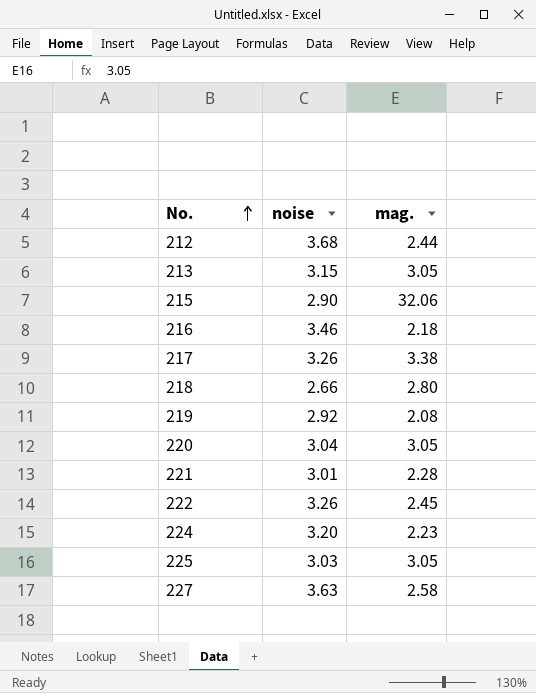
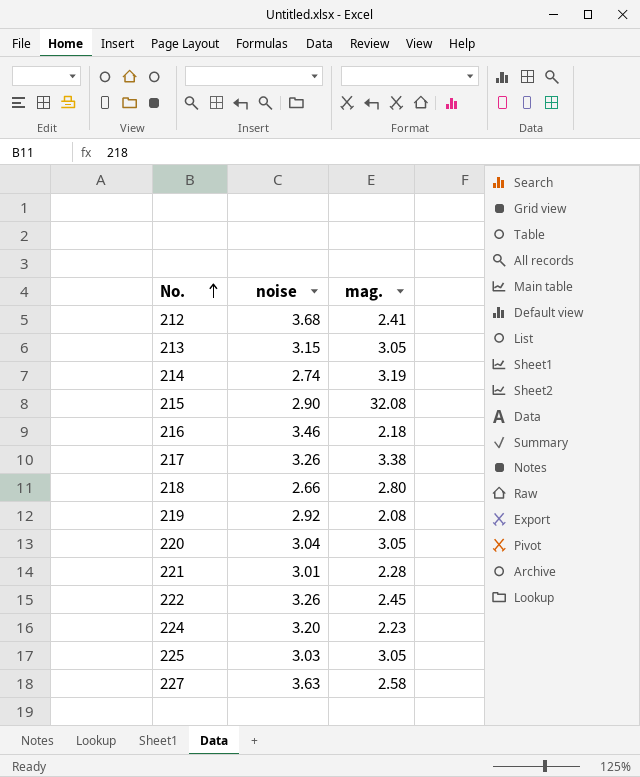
212 | mag.: 2.44 -> 2.41
row 214: none -> 2.74 | 3.19
215 | mag.: 32.06 -> 32.08

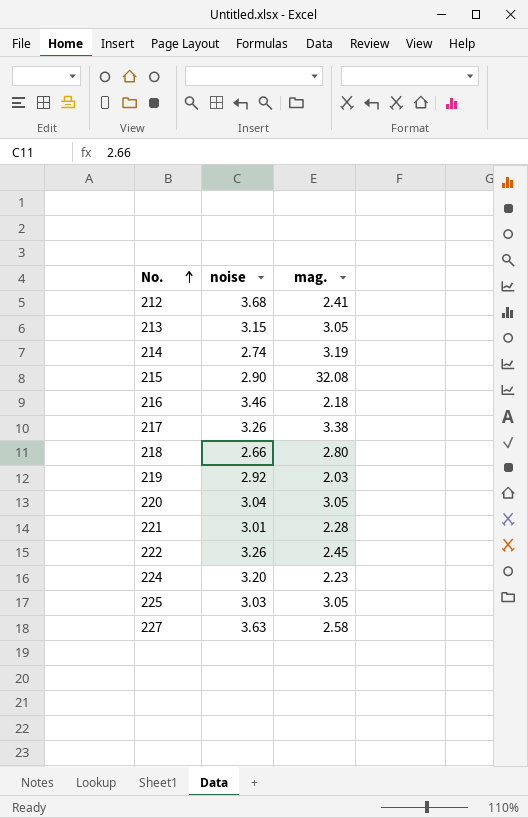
219 | mag.: 2.08 -> 2.03

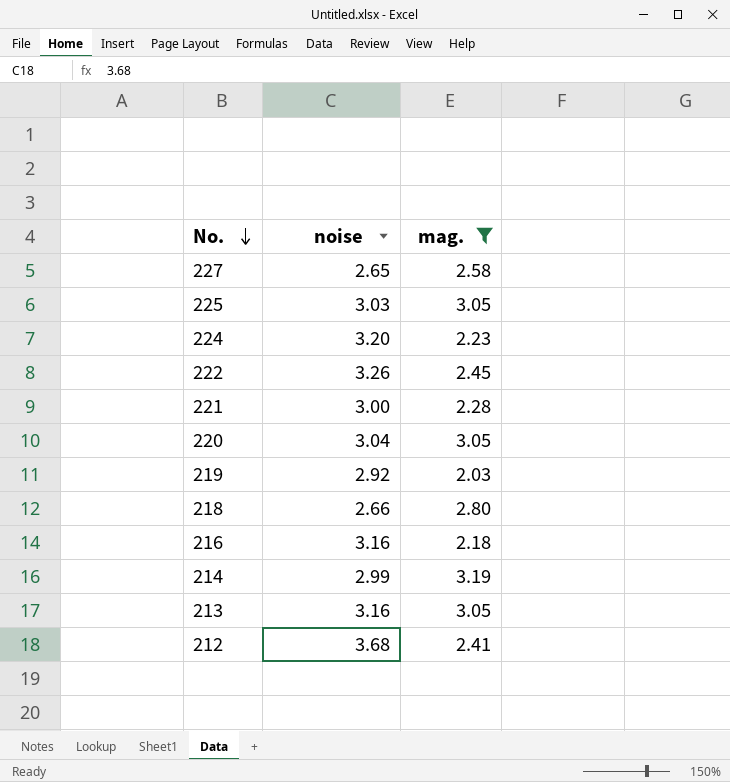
filter: none -> mag. <= 3.19
row order: No. ascending -> No. descending
227 | noise: 3.63 -> 2.65
221 | noise: 3.01 -> 3.00
216 | noise: 3.46 -> 3.16
214 | noise: 2.74 -> 2.99
213 | noise: 3.15 -> 3.16

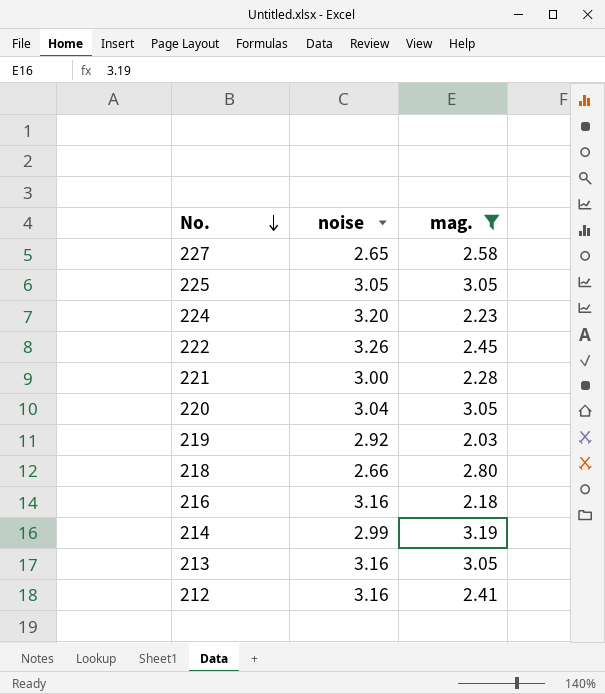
225 | noise: 3.03 -> 3.05
212 | noise: 3.68 -> 3.16

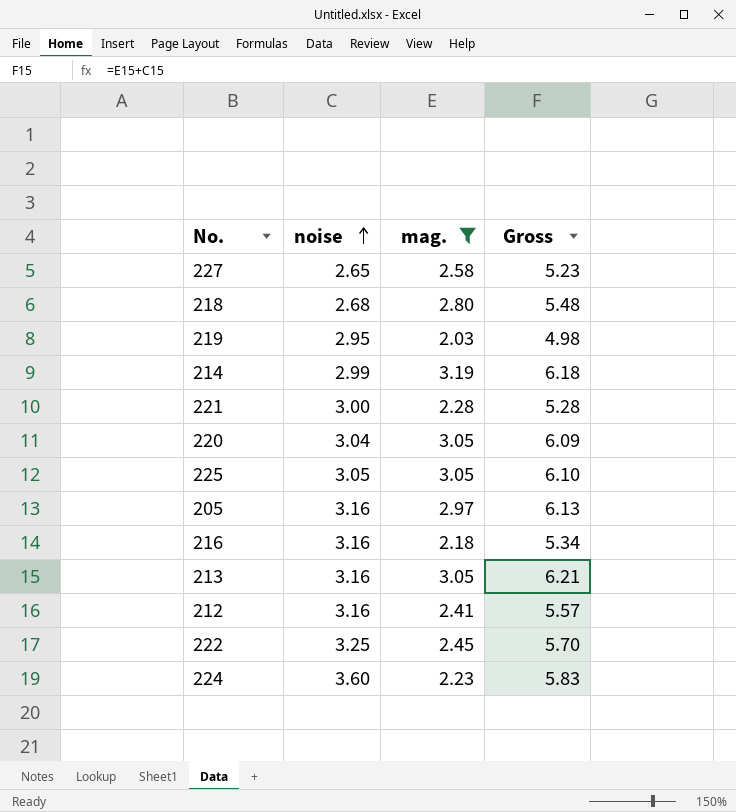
row order: No. descending -> noise ascending
column Gross | formula: none -> [noise] + [mag.]
218 | noise: 2.66 -> 2.68
219 | noise: 2.92 -> 2.95
row 205: none -> 3.16 | 2.97 | 6.13
222 | noise: 3.26 -> 3.25
224 | noise: 3.20 -> 3.60

